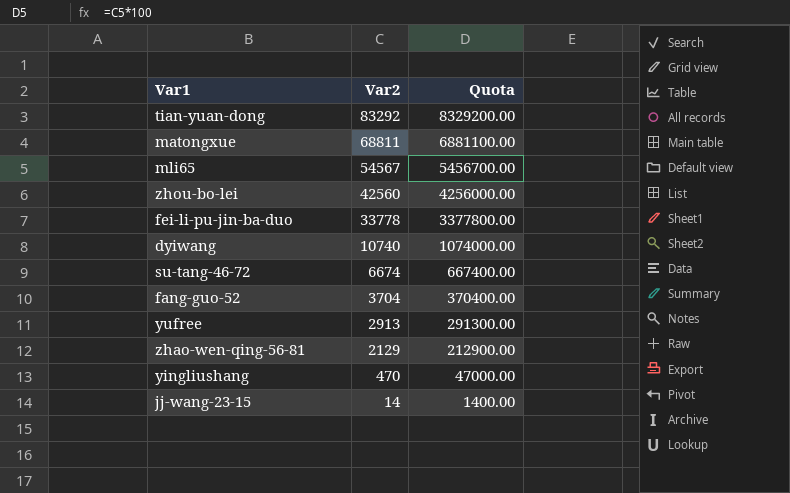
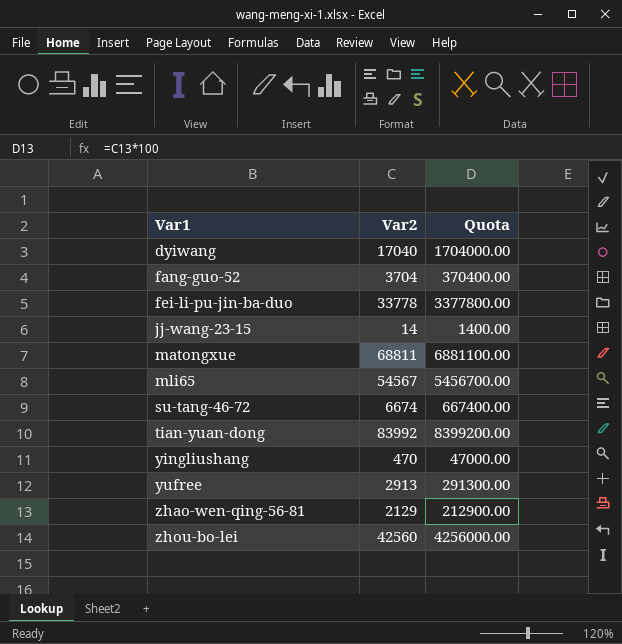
row order: Var2 descending -> Var1 ascending
dyiwang | Var2: 10740 -> 17040
dyiwang | Quota: 1074000.00 -> 1704000.00
tian-yuan-dong | Var2: 83292 -> 83992
tian-yuan-dong | Quota: 8329200.00 -> 8399200.00

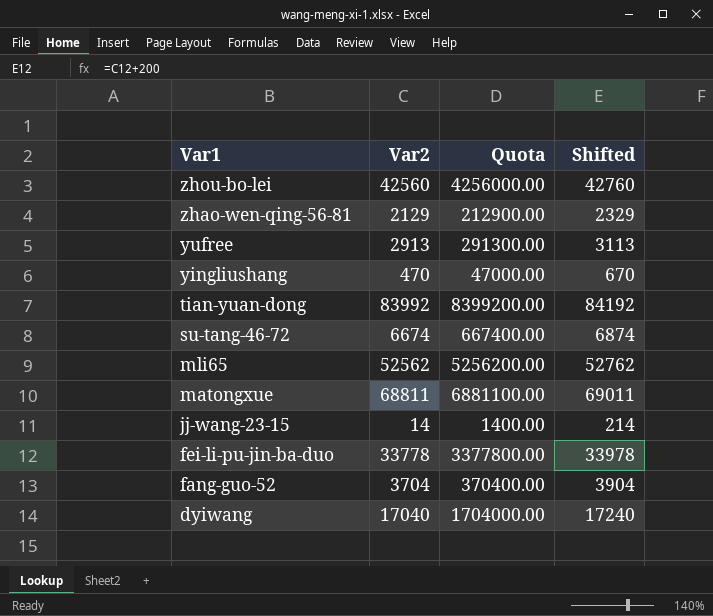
row order: Var1 ascending -> Var1 descending
column Shifted | formula: none -> [Var2] + 200
mli65 | Var2: 54567 -> 52562
mli65 | Quota: 5456700.00 -> 5256200.00

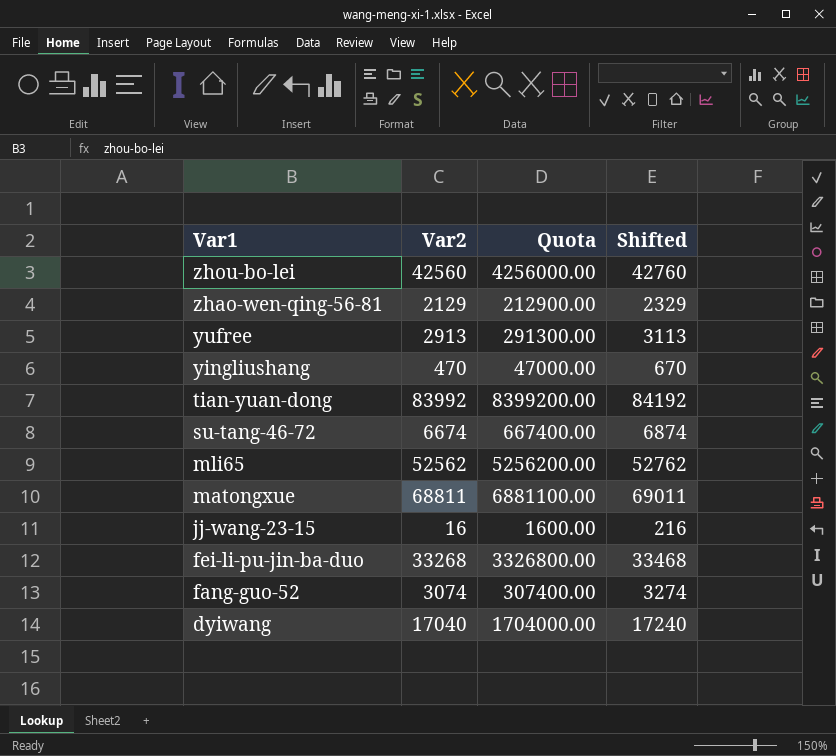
jj-wang-23-15 | Var2: 14 -> 16
jj-wang-23-15 | Quota: 1400.00 -> 1600.00
jj-wang-23-15 | Shifted: 214 -> 216
fei-li-pu-jin-ba-duo | Var2: 33778 -> 33268
fei-li-pu-jin-ba-duo | Quota: 3377800.00 -> 3326800.00
fei-li-pu-jin-ba-duo | Shifted: 33978 -> 33468
fang-guo-52 | Var2: 3704 -> 3074
fang-guo-52 | Quota: 370400.00 -> 307400.00
fang-guo-52 | Shifted: 3904 -> 3274

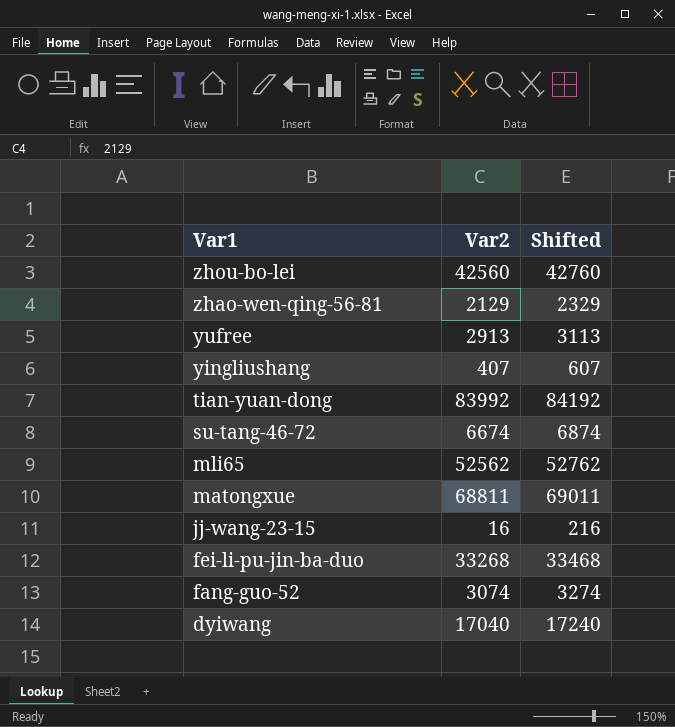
column Quota | formula: [Var2] * 100 -> none
yingliushang | Var2: 470 -> 407
yingliushang | Shifted: 670 -> 607

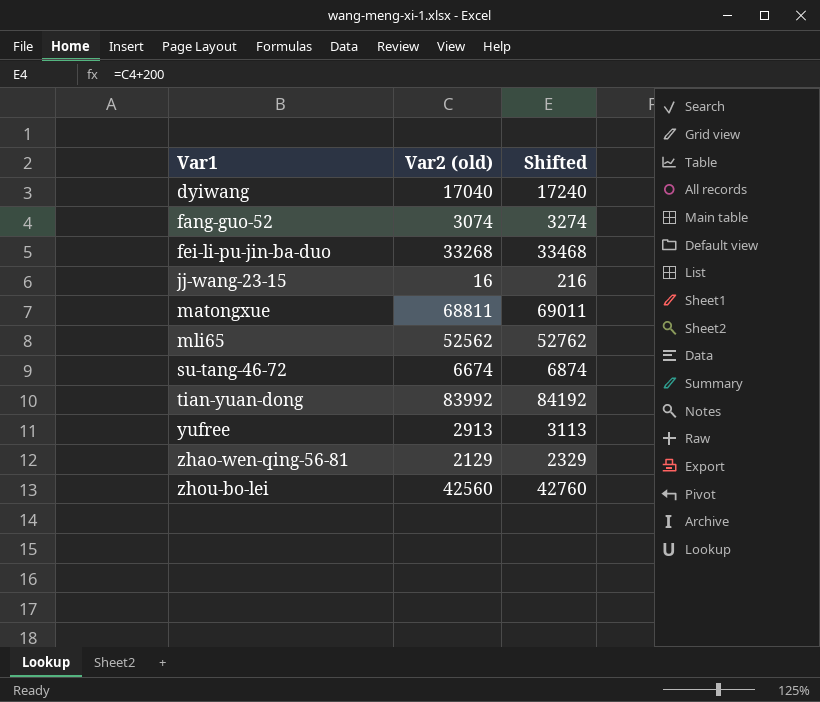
row order: Var1 descending -> Var1 ascending
column name: Var2 -> Var2 (old)
row yingliushang: 407 | 607 -> none

